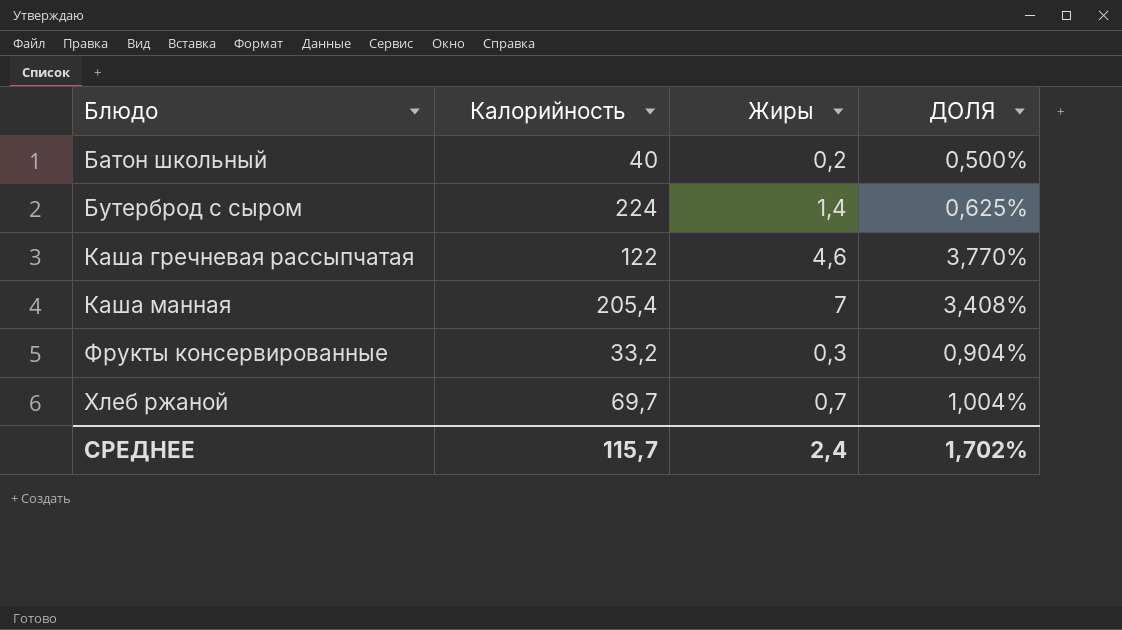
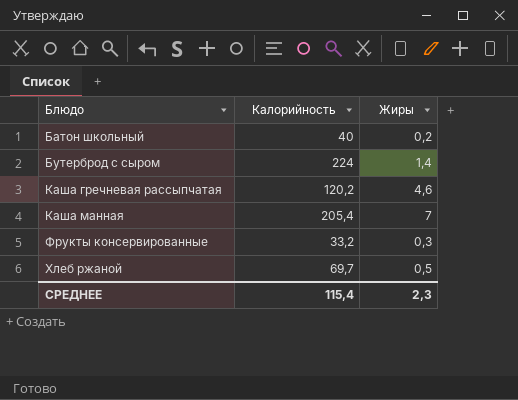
column ДОЛЯ | formula: [Жиры] / [Калорийность] -> none
Каша гречневая рассыпчатая | Калорийность: 122 -> 120,2
Хлеб ржаной | Жиры: 0,7 -> 0,5
СРЕДНЕЕ | Калорийность: 115,7 -> 115,4
СРЕДНЕЕ | Жиры: 2,4 -> 2,3

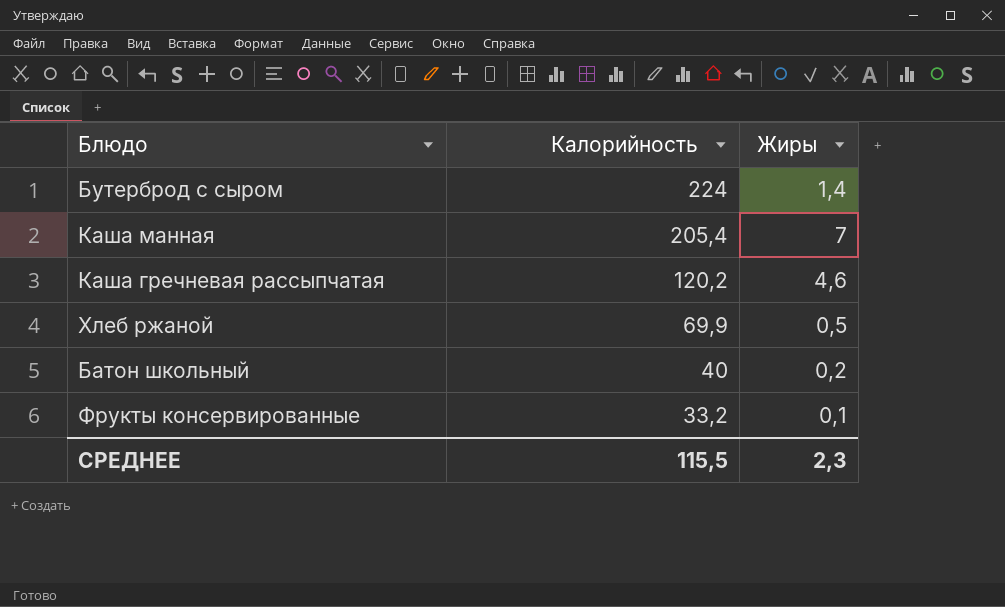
row order: Блюдо ascending -> Калорийность descending
Хлеб ржаной | Калорийность: 69,7 -> 69,9
Фрукты консервированные | Жиры: 0,3 -> 0,1
СРЕДНЕЕ | Калорийность: 115,4 -> 115,5

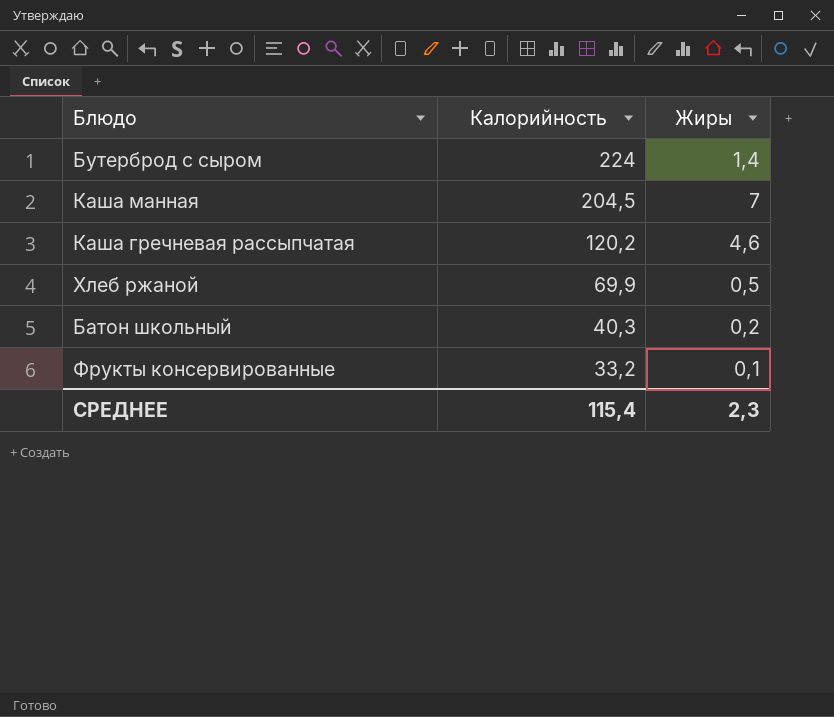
Каша манная | Калорийность: 205,4 -> 204,5
Батон школьный | Калорийность: 40 -> 40,3
СРЕДНЕЕ | Калорийность: 115,5 -> 115,4

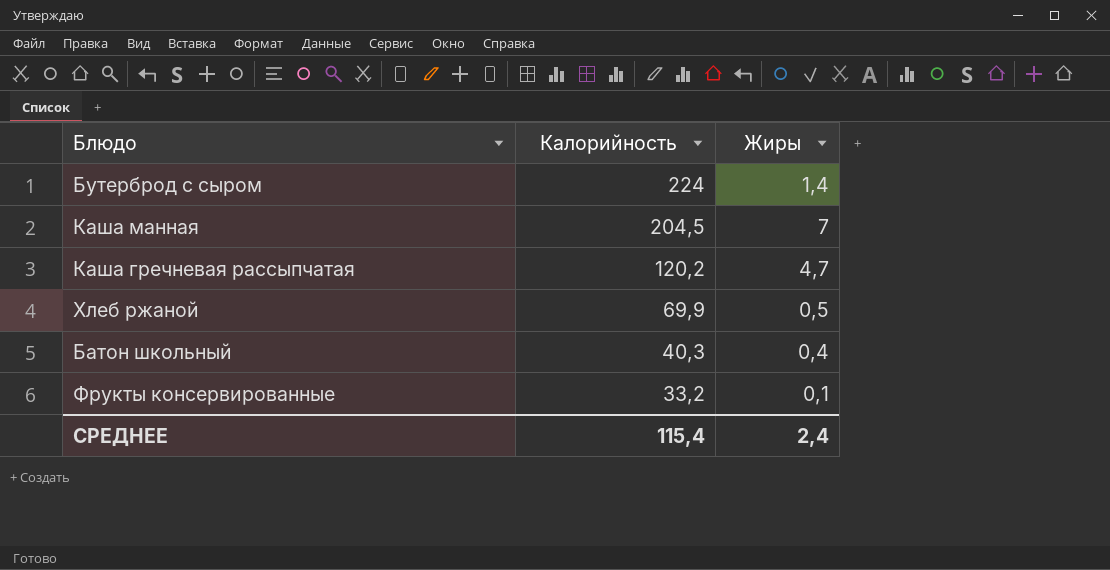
Каша гречневая рассыпчатая | Жиры: 4,6 -> 4,7
Батон школьный | Жиры: 0,2 -> 0,4
СРЕДНЕЕ | Жиры: 2,3 -> 2,4

